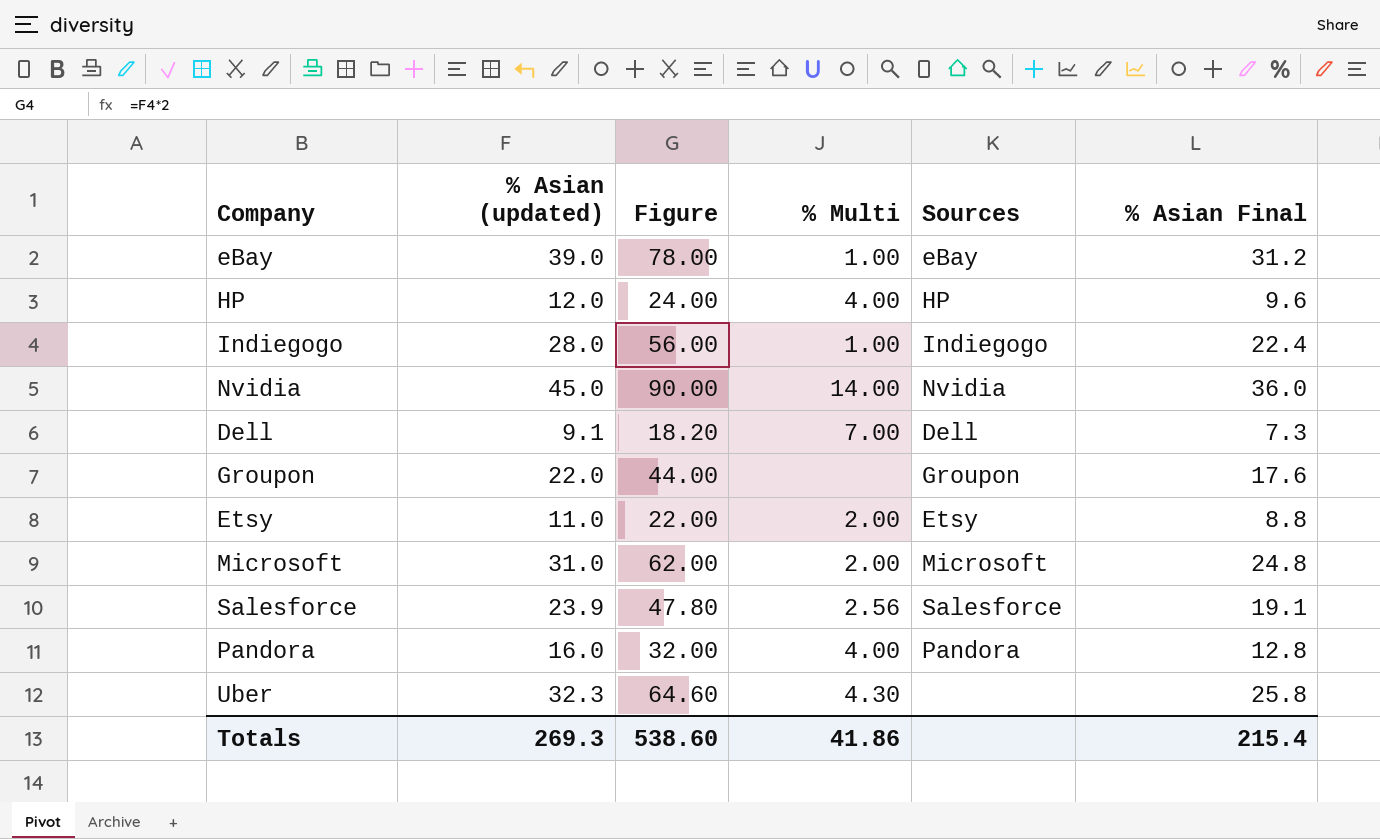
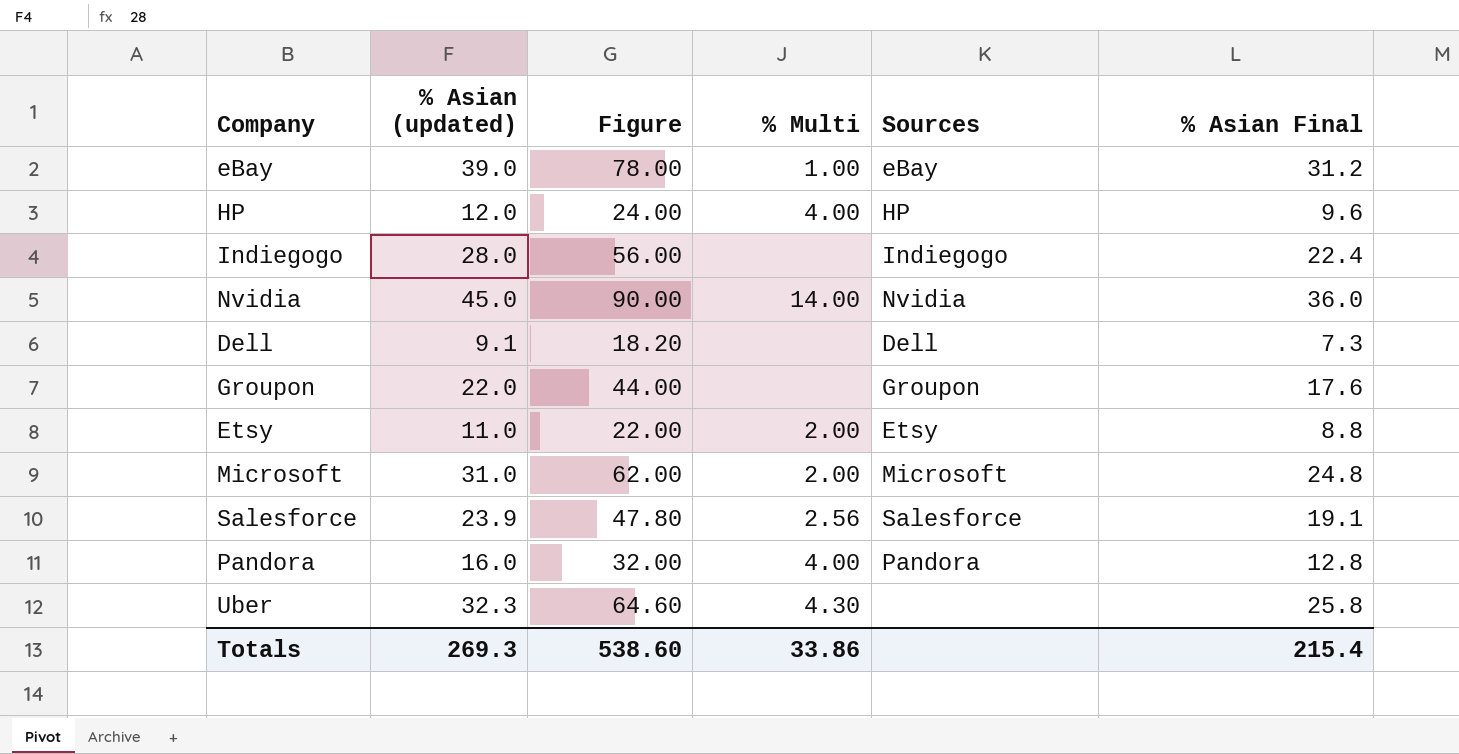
Indiegogo | % Multi: 1.00 -> none
Dell | % Multi: 7.00 -> none
Totals | % Multi: 41.86 -> 33.86

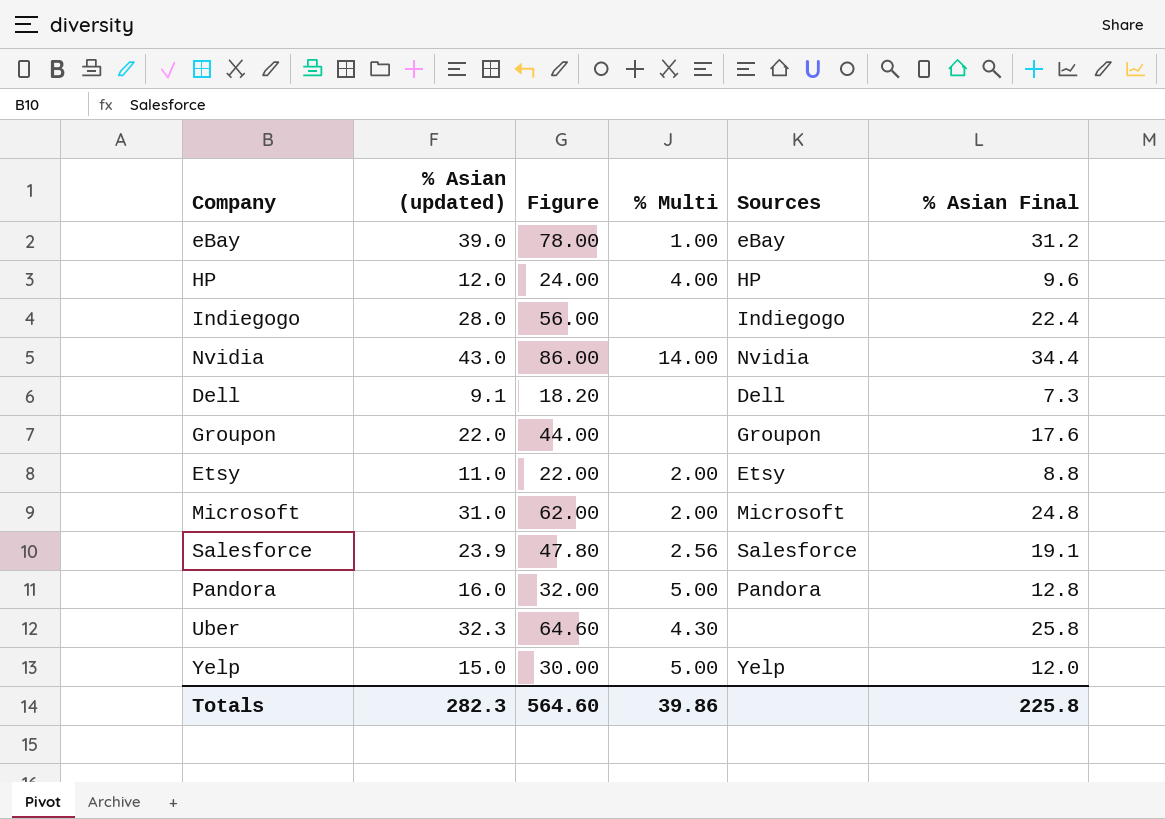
Nvidia | % Asian (updated): 45.0 -> 43.0
Nvidia | Figure: 90.00 -> 86.00
Nvidia | % Asian Final: 36.0 -> 34.4
Pandora | % Multi: 4.00 -> 5.00
row Yelp: none -> 15.0 | 30.00 | 5.00 | Yelp | 12.0
Totals | % Asian (updated): 269.3 -> 282.3
Totals | Figure: 538.60 -> 564.60
Totals | % Multi: 33.86 -> 39.86
Totals | % Asian Final: 215.4 -> 225.8

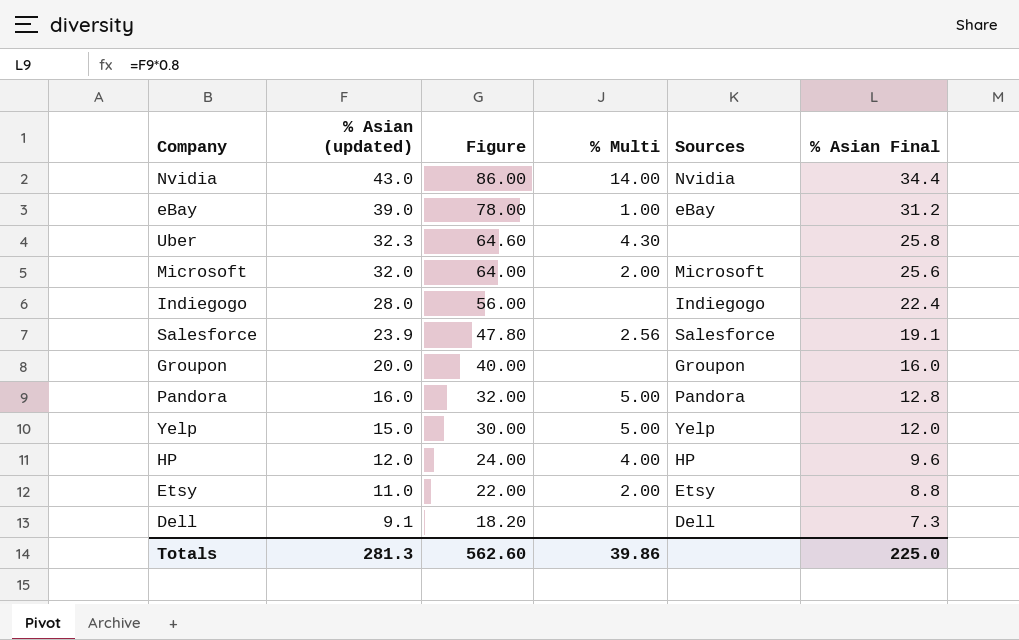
row order: none -> % Asian (updated) descending
Microsoft | % Asian (updated): 31.0 -> 32.0
Microsoft | Figure: 62.00 -> 64.00
Microsoft | % Asian Final: 24.8 -> 25.6
Groupon | % Asian (updated): 22.0 -> 20.0
Groupon | Figure: 44.00 -> 40.00
Groupon | % Asian Final: 17.6 -> 16.0
Totals | % Asian (updated): 282.3 -> 281.3
Totals | Figure: 564.60 -> 562.60
Totals | % Asian Final: 225.8 -> 225.0

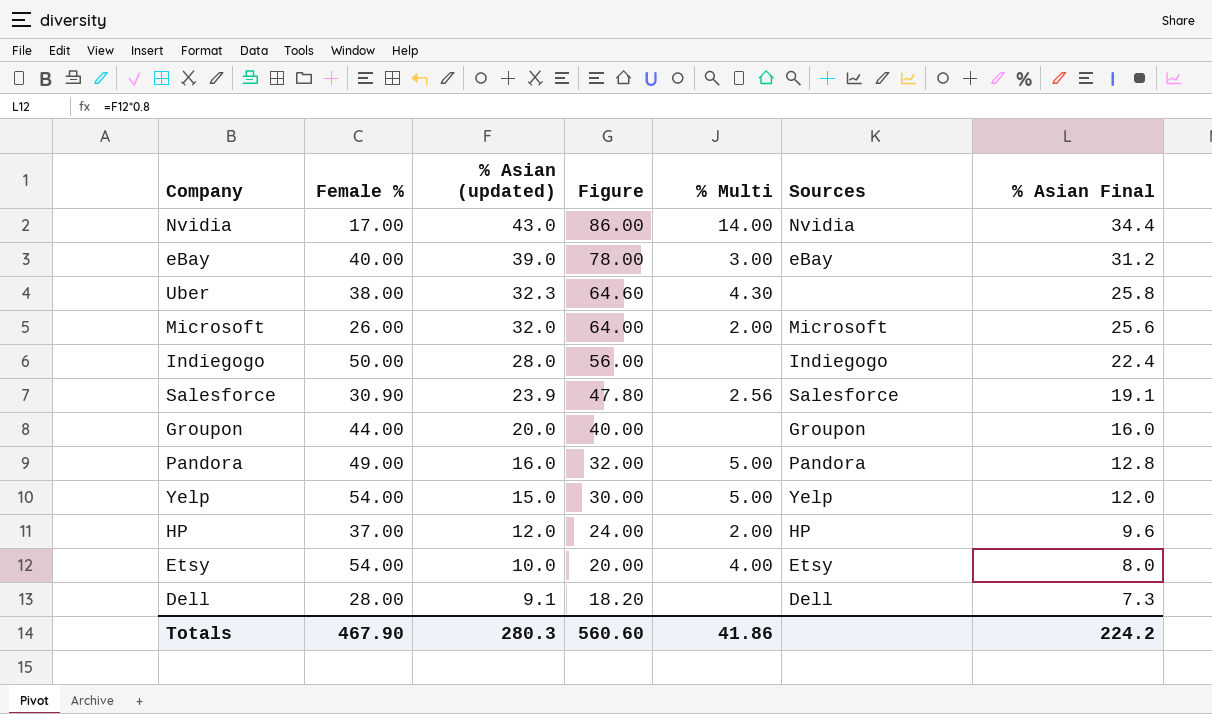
column Female % | position: none -> 2
eBay | % Multi: 1.00 -> 3.00
HP | % Multi: 4.00 -> 2.00
Etsy | % Asian (updated): 11.0 -> 10.0
Etsy | Figure: 22.00 -> 20.00
Etsy | % Multi: 2.00 -> 4.00
Etsy | % Asian Final: 8.8 -> 8.0
Totals | % Asian (updated): 281.3 -> 280.3
Totals | Figure: 562.60 -> 560.60
Totals | % Multi: 39.86 -> 41.86
Totals | % Asian Final: 225.0 -> 224.2

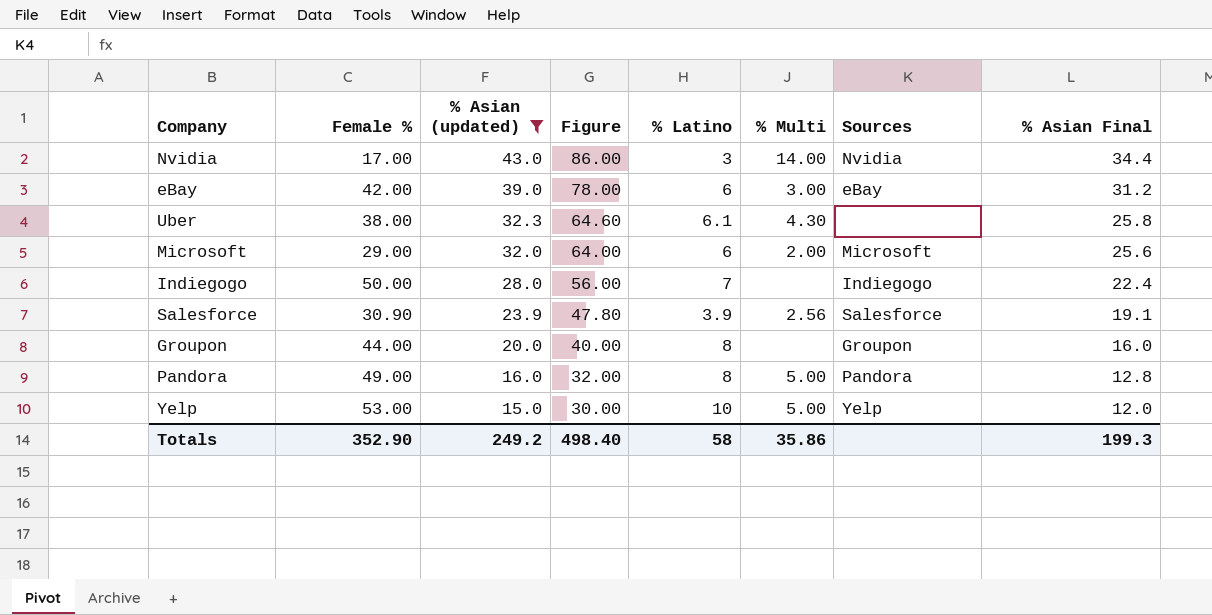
filter: none -> % Asian (updated) >= 15.0
column % Latino | position: none -> 5
eBay | Female %: 40.00 -> 42.00
Microsoft | Female %: 26.00 -> 29.00
Yelp | Female %: 54.00 -> 53.00
Totals | Female %: 467.90 -> 352.90
Totals | % Asian (updated): 280.3 -> 249.2
Totals | Figure: 560.60 -> 498.40
Totals | % Multi: 41.86 -> 35.86
Totals | % Asian Final: 224.2 -> 199.3

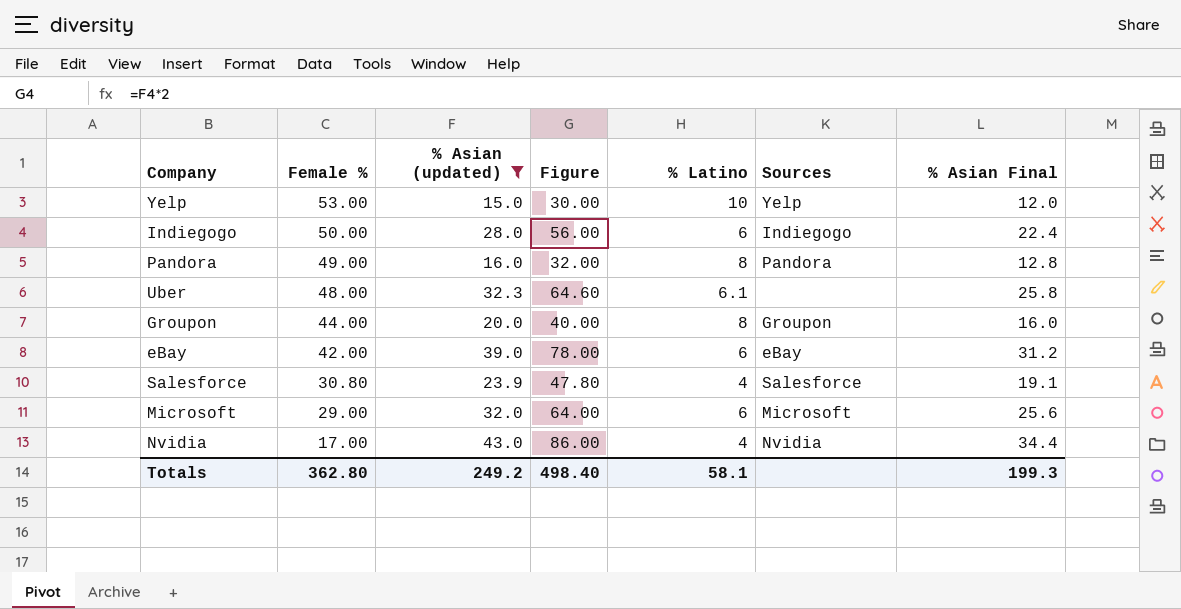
row order: % Asian (updated) descending -> Female % descending
column % Multi | position: 6 -> none
Indiegogo | % Latino: 7 -> 6
Uber | Female %: 38.00 -> 48.00
Salesforce | Female %: 30.90 -> 30.80
Salesforce | % Latino: 3.9 -> 4
Nvidia | % Latino: 3 -> 4
Totals | Female %: 352.90 -> 362.80
Totals | % Latino: 58 -> 58.1

